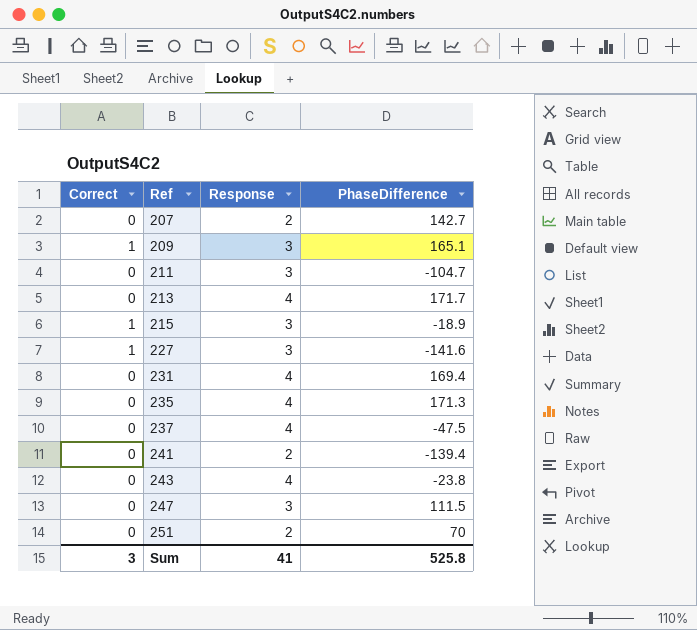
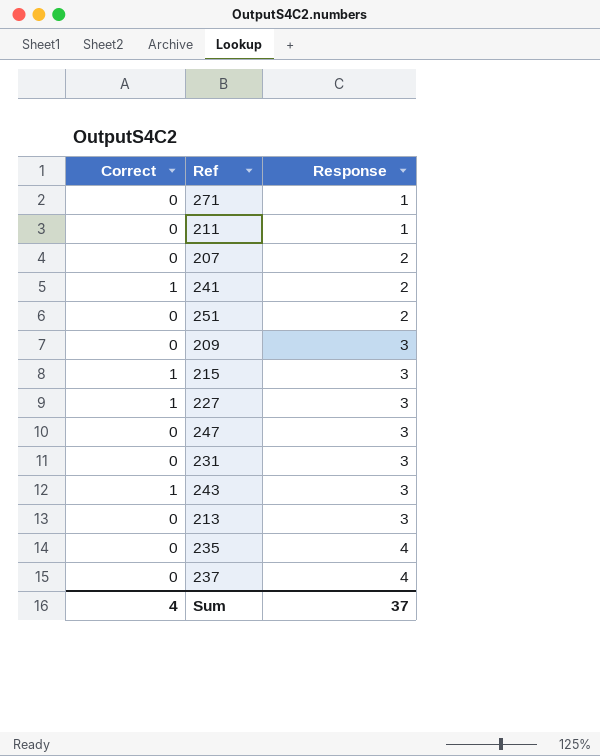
row order: Ref ascending -> Response ascending
column PhaseDifference | position: 4 -> none
row 271: none -> 0 | 1
211 | Response: 3 -> 1
241 | Correct: 0 -> 1
209 | Correct: 1 -> 0
231 | Response: 4 -> 3
243 | Correct: 0 -> 1
243 | Response: 4 -> 3
213 | Response: 4 -> 3
Sum | Correct: 3 -> 4
Sum | Response: 41 -> 37

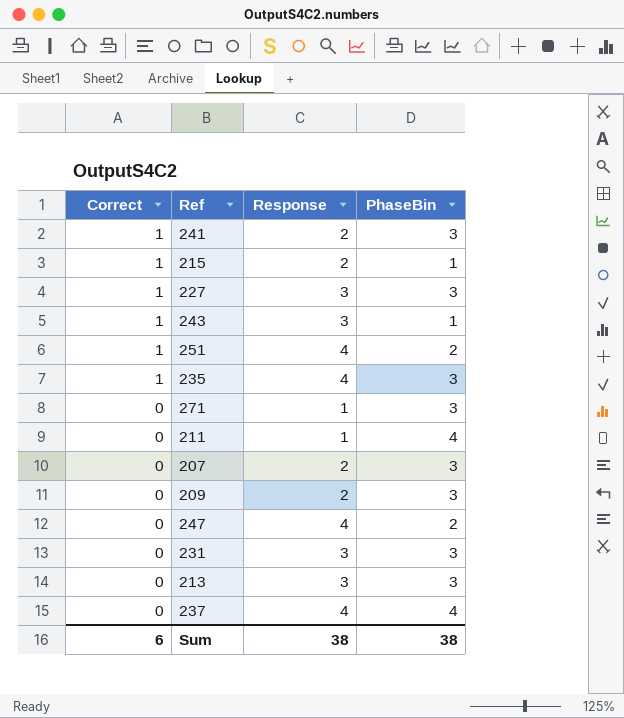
row order: Response ascending -> Correct descending
column PhaseBin | position: none -> 4
215 | Response: 3 -> 2
251 | Correct: 0 -> 1
251 | Response: 2 -> 4
235 | Correct: 0 -> 1
209 | Response: 3 -> 2
247 | Response: 3 -> 4
Sum | Correct: 4 -> 6
Sum | Response: 37 -> 38

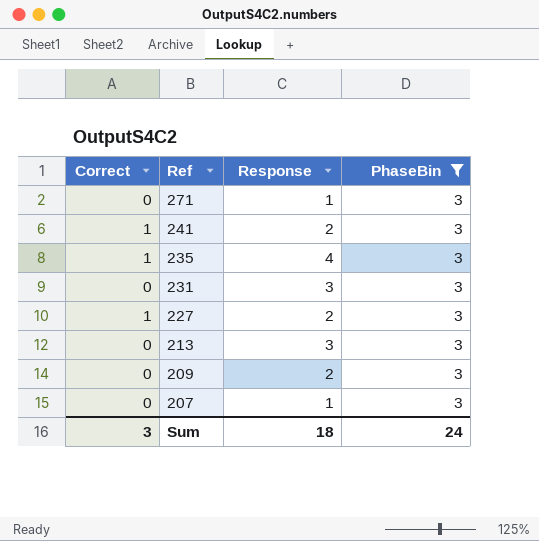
filter: none -> PhaseBin = 3
row order: Correct descending -> Ref descending
227 | Response: 3 -> 2
207 | Response: 2 -> 1
Sum | Correct: 6 -> 3
Sum | Response: 38 -> 18
Sum | PhaseBin: 38 -> 24

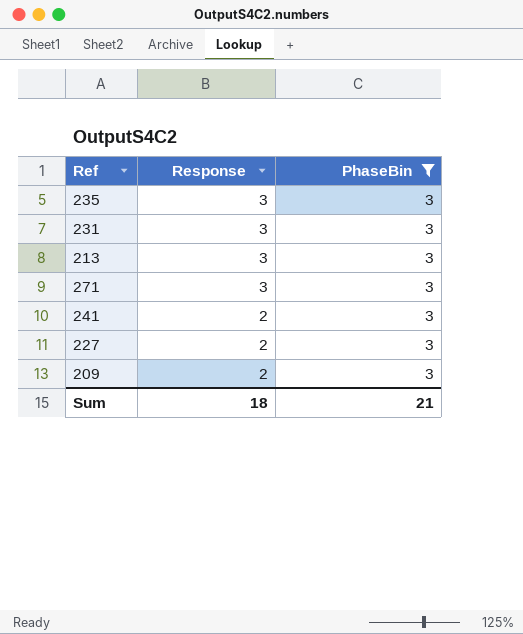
row order: Ref descending -> Response descending
column Correct | position: 1 -> none
row 207: 0 | 1 | 3 -> none
235 | Response: 4 -> 3
271 | Response: 1 -> 3
Sum | PhaseBin: 24 -> 21

